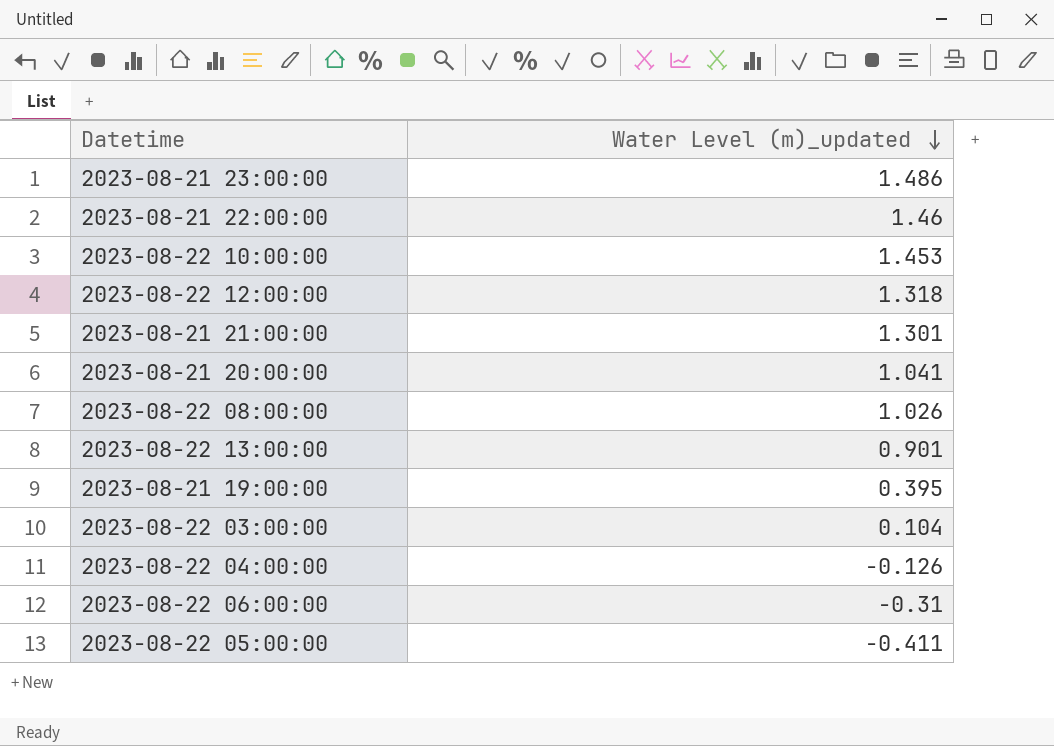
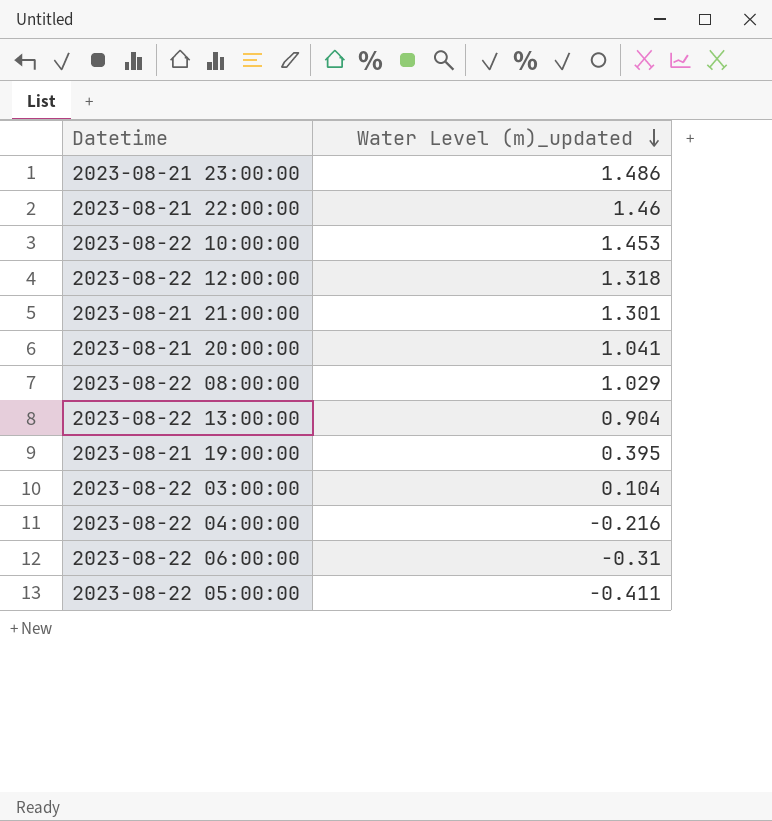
2023-08-22 08:00:00 | Water Level (m)_updated: 1.026 -> 1.029
2023-08-22 13:00:00 | Water Level (m)_updated: 0.901 -> 0.904
2023-08-22 04:00:00 | Water Level (m)_updated: -0.126 -> -0.216

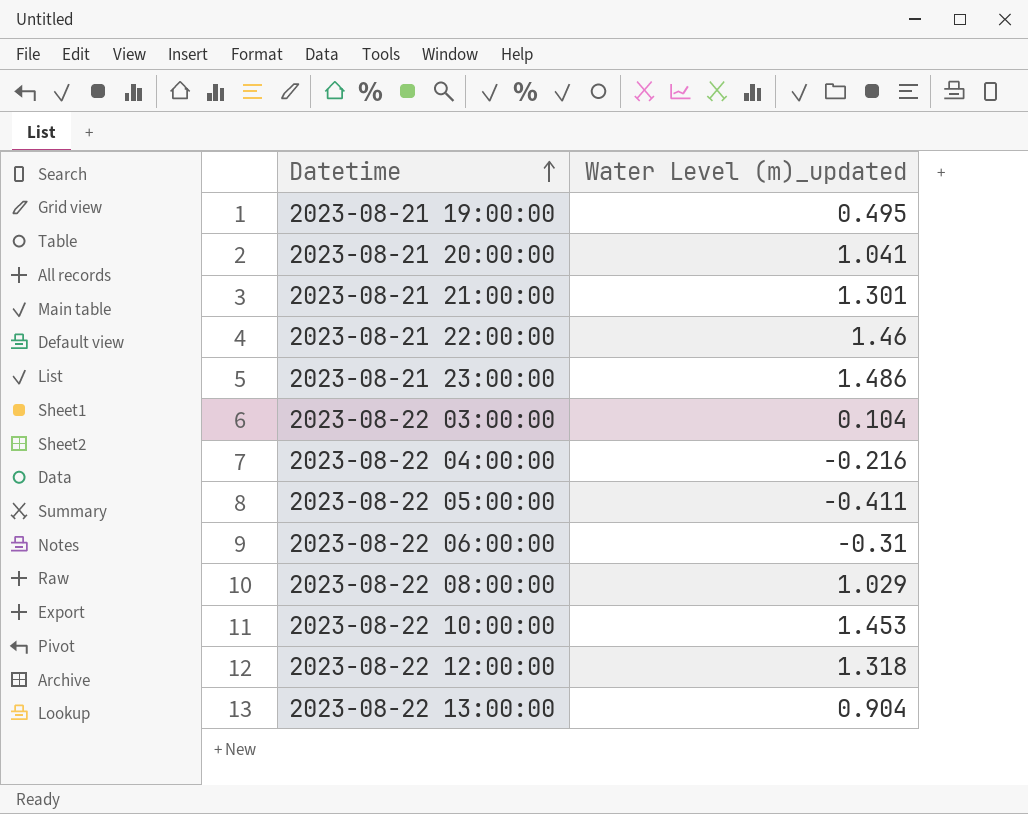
row order: Water Level (m)_updated descending -> Datetime ascending
2023-08-21 19:00:00 | Water Level (m)_updated: 0.395 -> 0.495

